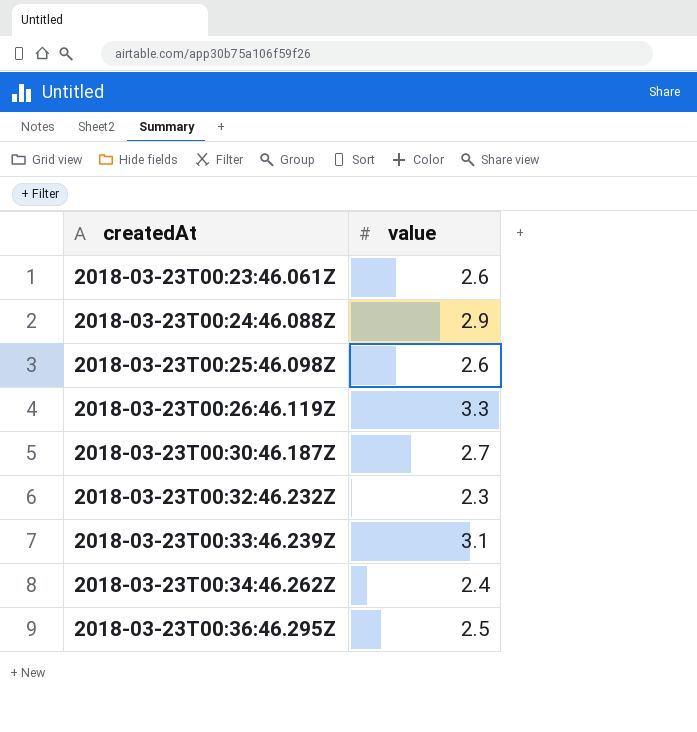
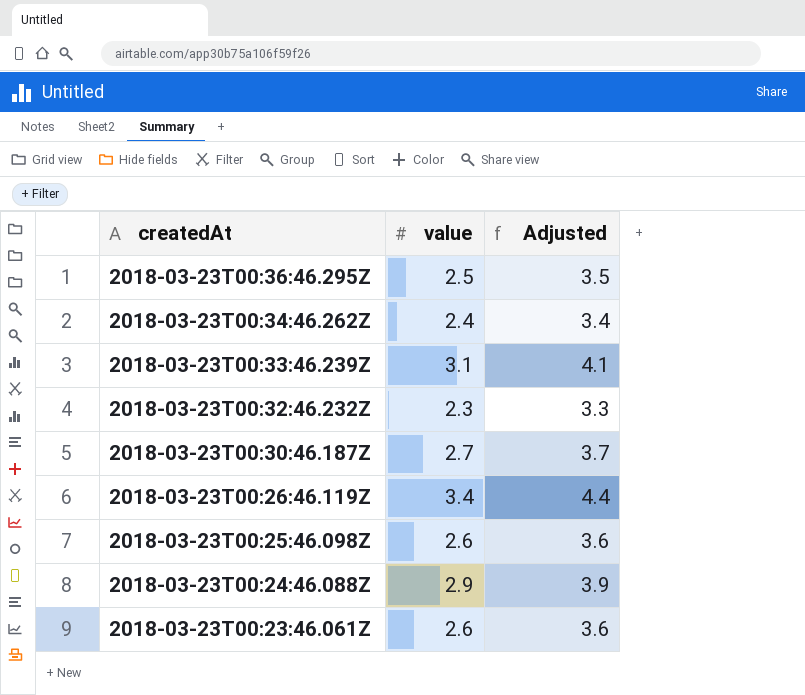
row order: createdAt ascending -> createdAt descending
column Adjusted | formula: none -> [value] + 1
2018-03-23T00:26:46.119Z | value: 3.3 -> 3.4

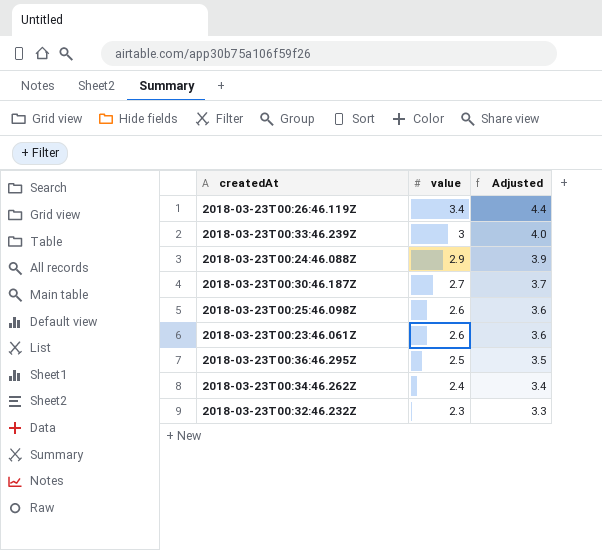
row order: createdAt descending -> value descending
2018-03-23T00:33:46.239Z | value: 3.1 -> 3
2018-03-23T00:33:46.239Z | Adjusted: 4.1 -> 4.0

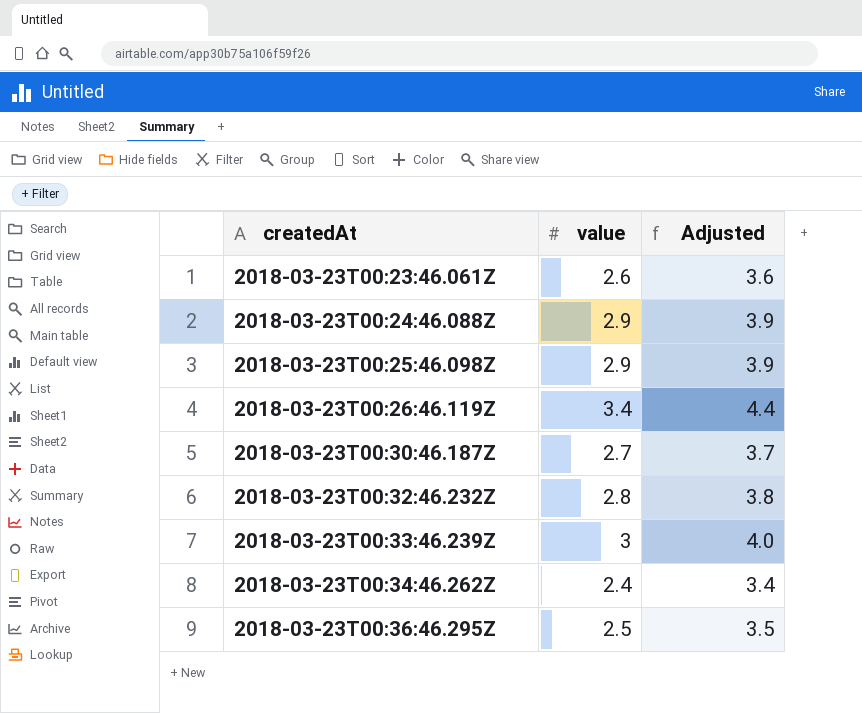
row order: value descending -> createdAt ascending
2018-03-23T00:25:46.098Z | value: 2.6 -> 2.9
2018-03-23T00:25:46.098Z | Adjusted: 3.6 -> 3.9
2018-03-23T00:32:46.232Z | value: 2.3 -> 2.8
2018-03-23T00:32:46.232Z | Adjusted: 3.3 -> 3.8

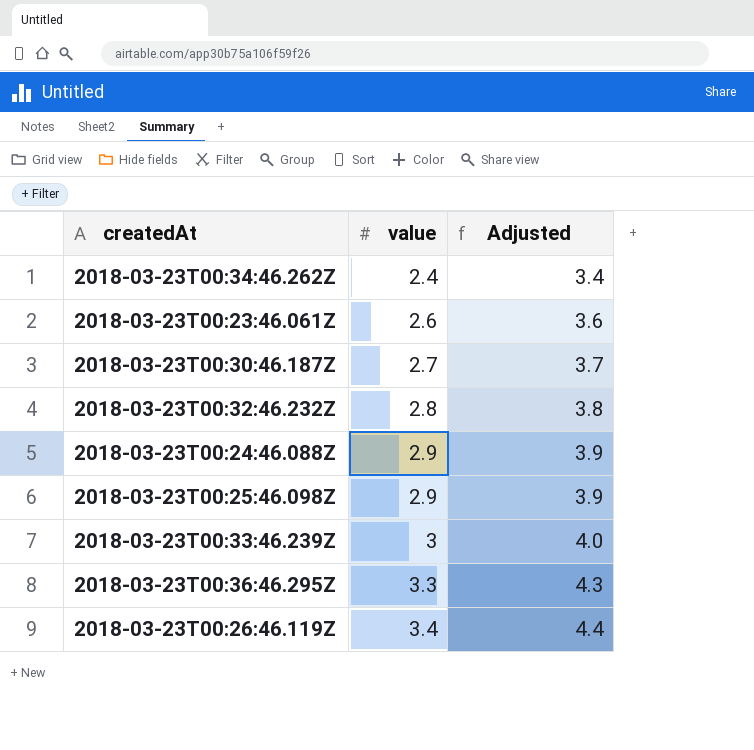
row order: createdAt ascending -> value ascending
2018-03-23T00:36:46.295Z | value: 2.5 -> 3.3
2018-03-23T00:36:46.295Z | Adjusted: 3.5 -> 4.3

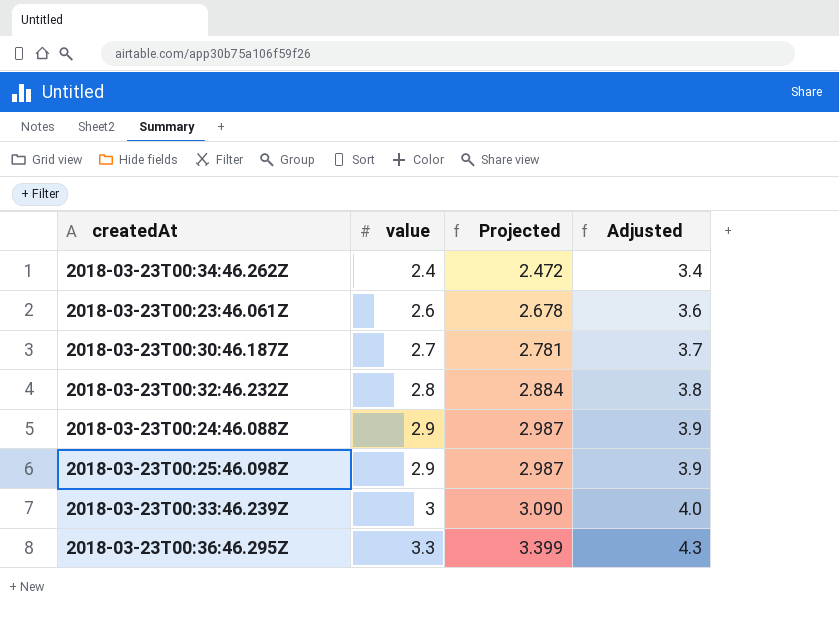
column Projected | formula: none -> [value] * 1.03
row 2018-03-23T00:26:46.119Z: 3.4 | 4.4 -> none

